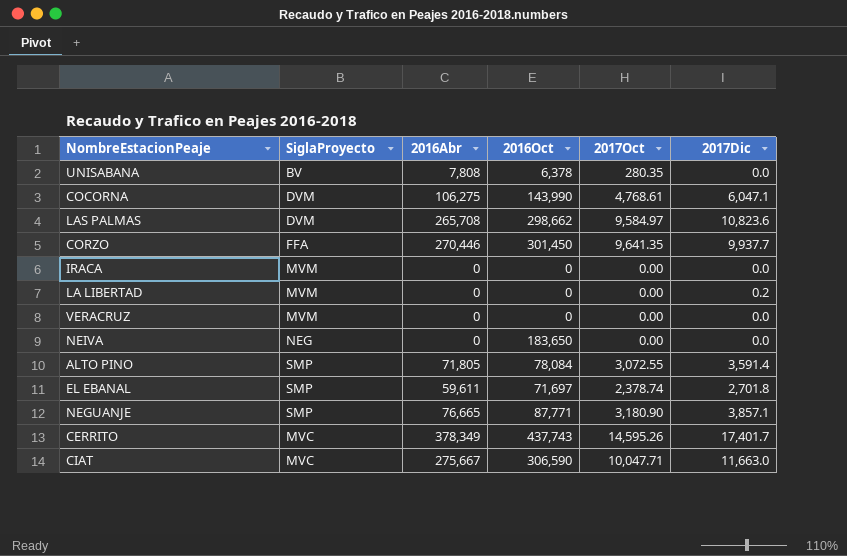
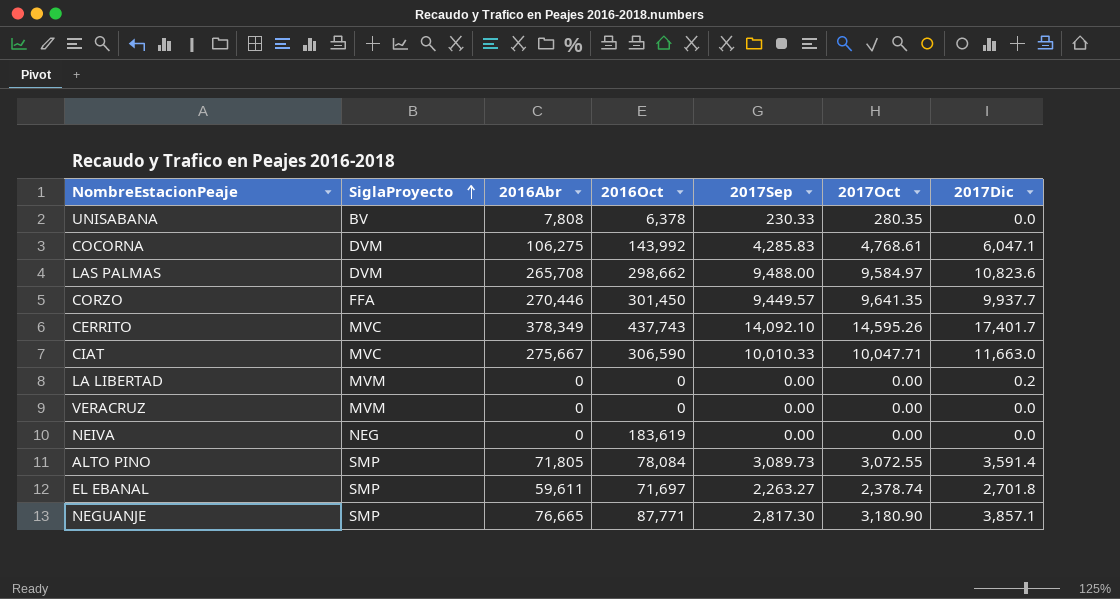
row order: none -> SiglaProyecto ascending
column 2017Sep | position: none -> 5
row IRACA: MVM | 0 | 0 | 0.00 | 0.0 -> none
COCORNA | 2016Oct: 143,990 -> 143,992
NEIVA | 2016Oct: 183,650 -> 183,619

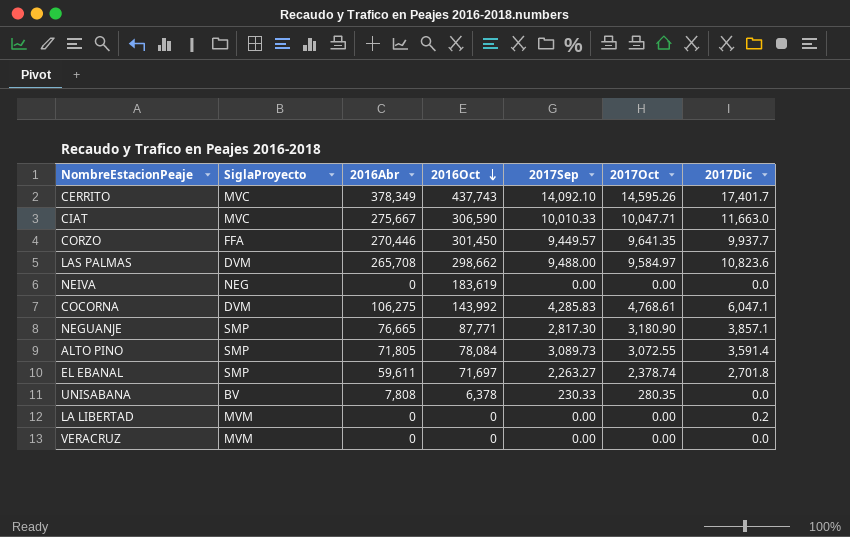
row order: SiglaProyecto ascending -> 2016Oct descending

